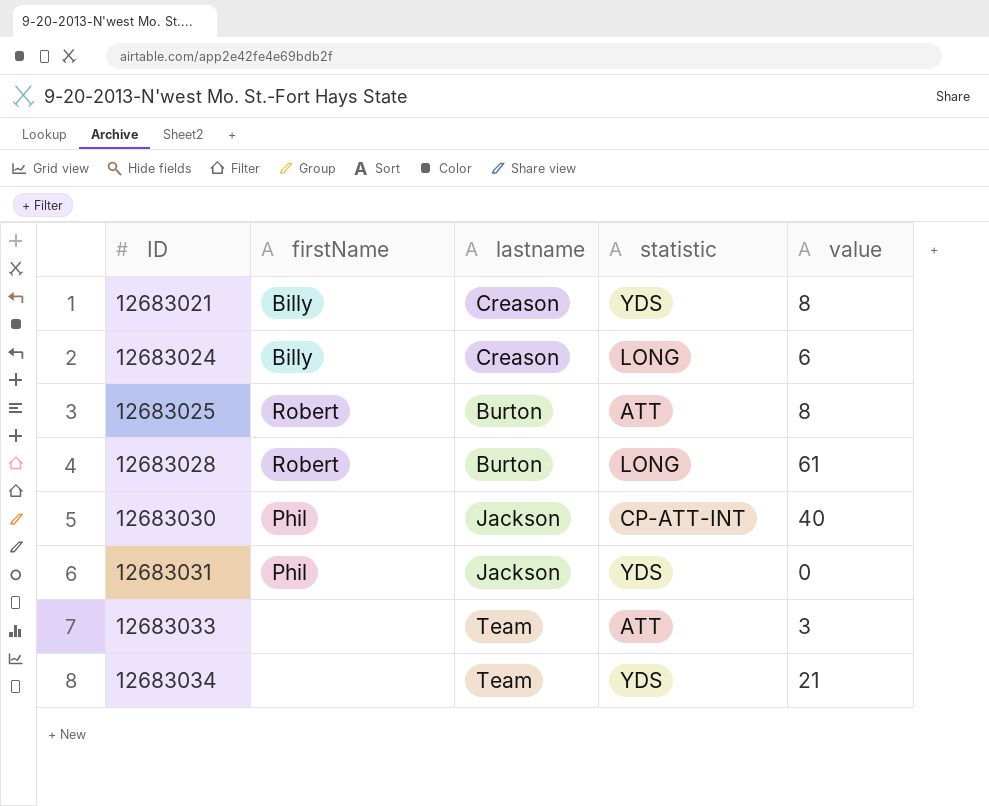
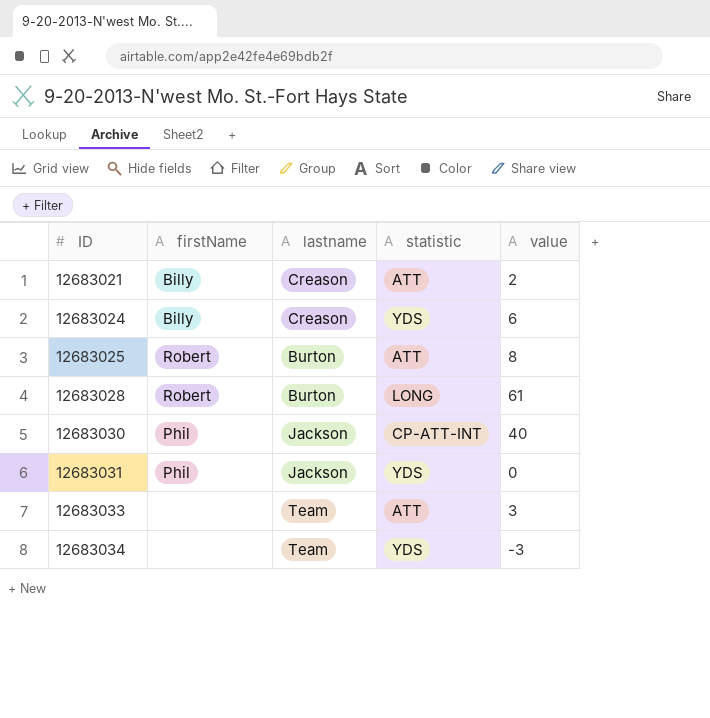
12683021 | statistic: YDS -> ATT
12683021 | value: 8 -> 2
12683024 | statistic: LONG -> YDS
12683034 | value: 21 -> -3

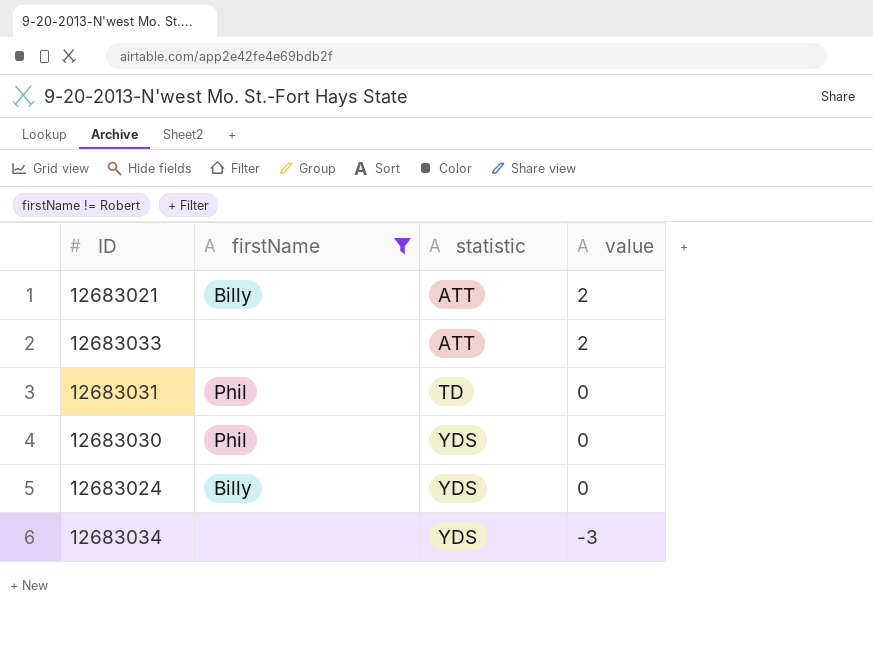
filter: none -> firstName != Robert
row order: ID ascending -> statistic ascending
column lastname | position: 3 -> none
12683033 | value: 3 -> 2
12683031 | statistic: YDS -> TD
12683030 | statistic: CP-ATT-INT -> YDS
12683030 | value: 40 -> 0
12683024 | value: 6 -> 0

